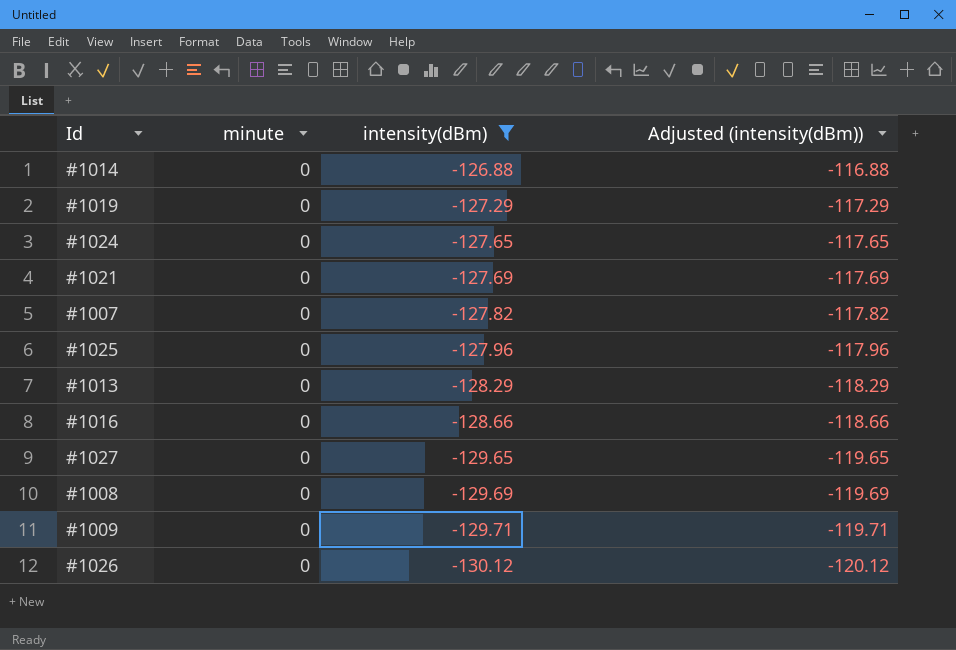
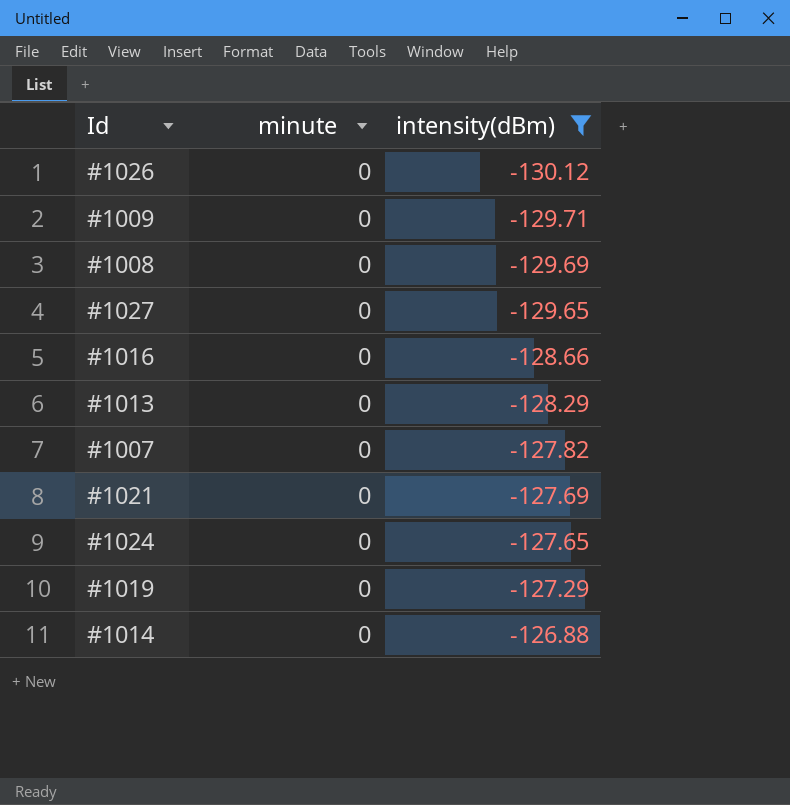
row order: intensity(dBm) descending -> intensity(dBm) ascending
column Adjusted (intensity(dBm)) | formula: [intensity(dBm)] + 10 -> none
row #1025: 0 | -127.96 | -117.96 -> none

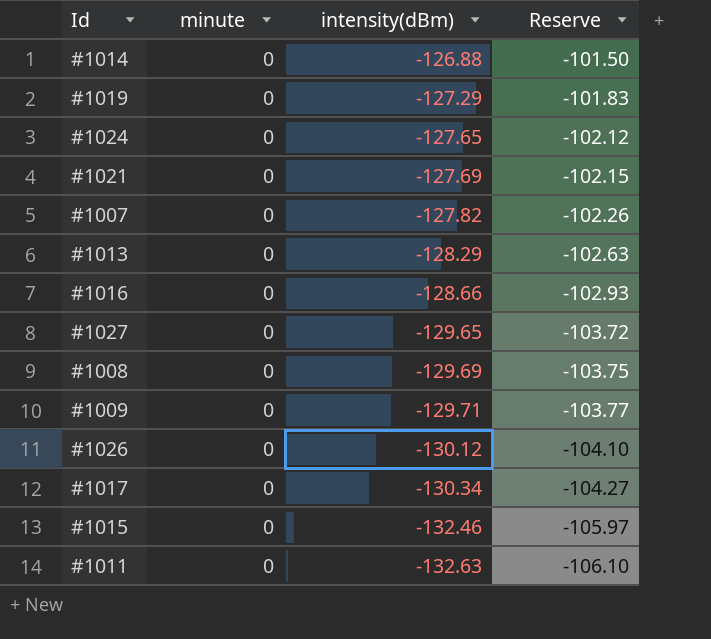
filter: intensity(dBm) >= -130.12 -> none
row order: intensity(dBm) ascending -> intensity(dBm) descending
column Reserve | formula: none -> [intensity(dBm)] * 0.8

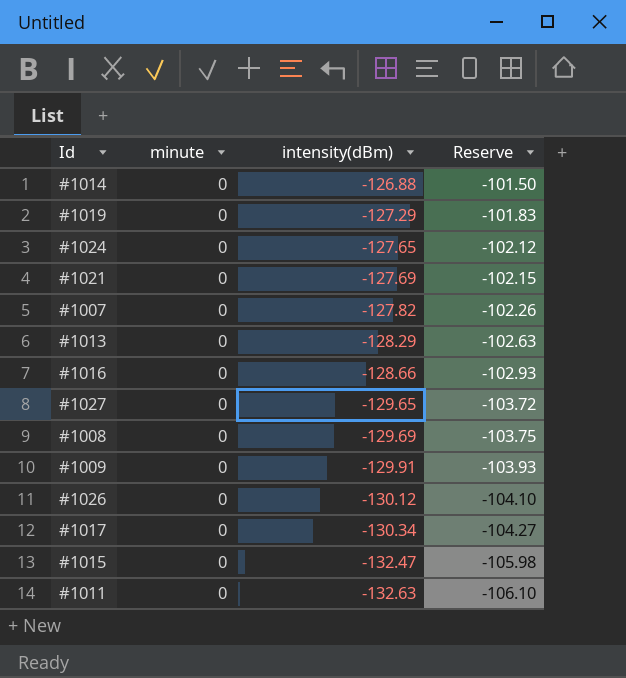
#1009 | intensity(dBm): -129.71 -> -129.91
#1009 | Reserve: -103.77 -> -103.93
#1015 | intensity(dBm): -132.46 -> -132.47
#1015 | Reserve: -105.97 -> -105.98

